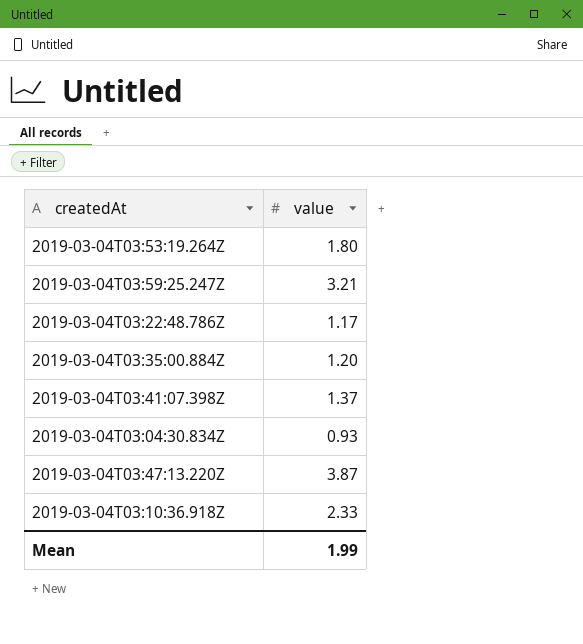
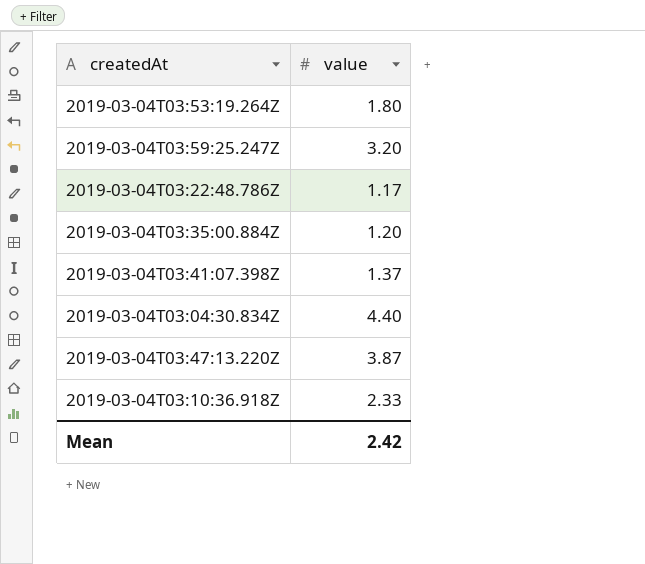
2019-03-04T03:59:25.247Z | value: 3.21 -> 3.20
2019-03-04T03:04:30.834Z | value: 0.93 -> 4.40
Mean | value: 1.99 -> 2.42

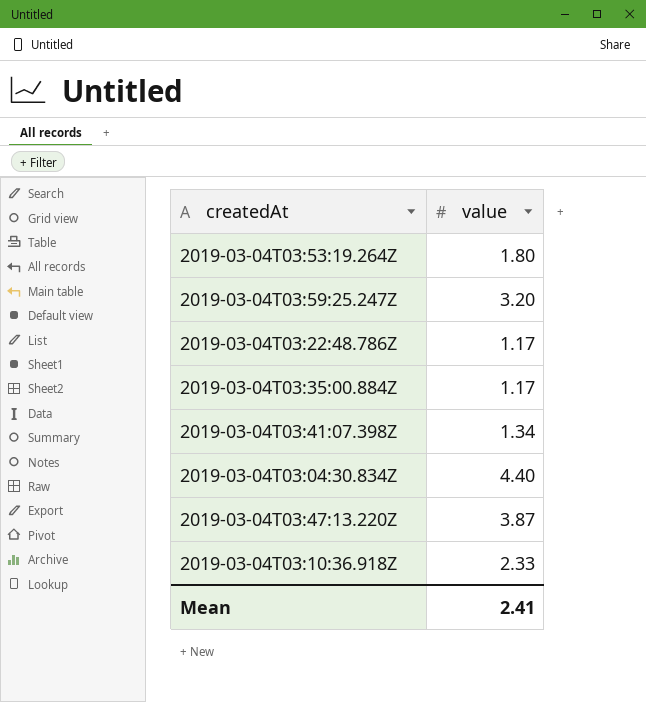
2019-03-04T03:35:00.884Z | value: 1.20 -> 1.17
2019-03-04T03:41:07.398Z | value: 1.37 -> 1.34
Mean | value: 2.42 -> 2.41

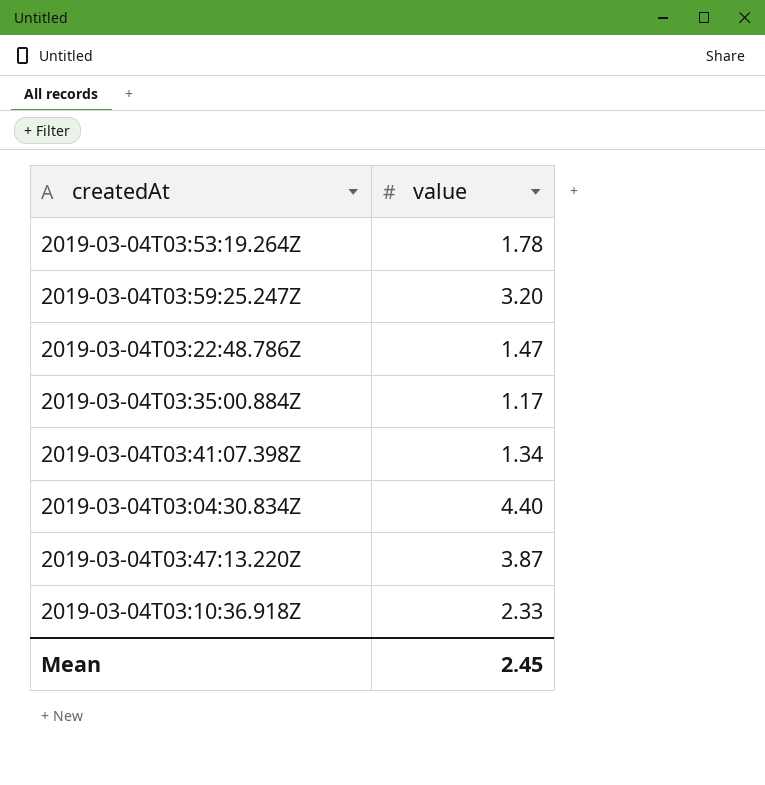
2019-03-04T03:53:19.264Z | value: 1.80 -> 1.78
2019-03-04T03:22:48.786Z | value: 1.17 -> 1.47
Mean | value: 2.41 -> 2.45

